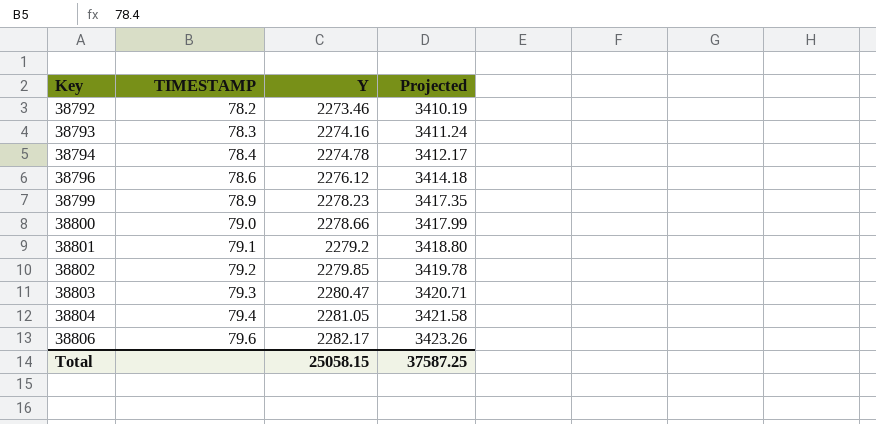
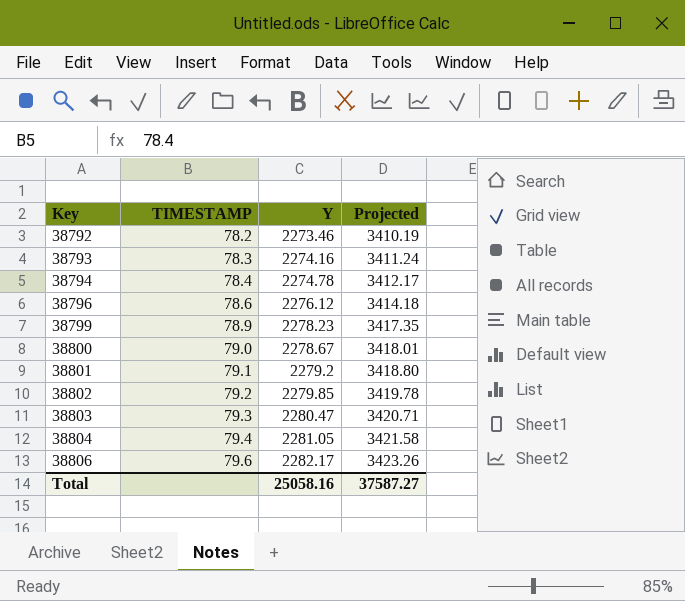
38800 | Y: 2278.66 -> 2278.67
38800 | Projected: 3417.99 -> 3418.01
Total | Y: 25058.15 -> 25058.16
Total | Projected: 37587.25 -> 37587.27

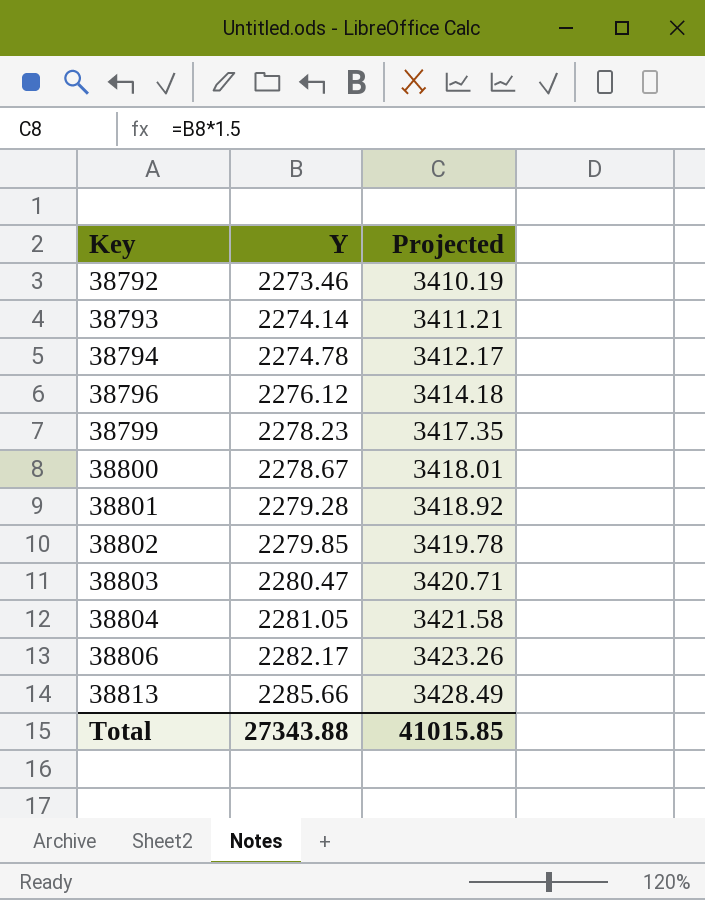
column TIMESTAMP | position: 2 -> none
38793 | Y: 2274.16 -> 2274.14
38793 | Projected: 3411.24 -> 3411.21
38801 | Y: 2279.2 -> 2279.28
38801 | Projected: 3418.80 -> 3418.92
row 38813: none -> 2285.66 | 3428.49
Total | Y: 25058.16 -> 27343.88
Total | Projected: 37587.27 -> 41015.85

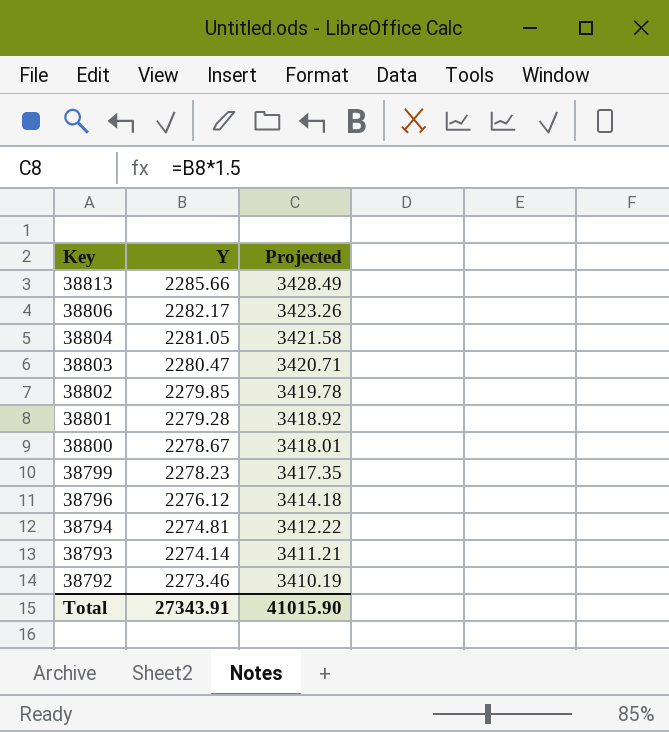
row order: Key ascending -> Key descending
38794 | Y: 2274.78 -> 2274.81
38794 | Projected: 3412.17 -> 3412.22
Total | Y: 27343.88 -> 27343.91
Total | Projected: 41015.85 -> 41015.90

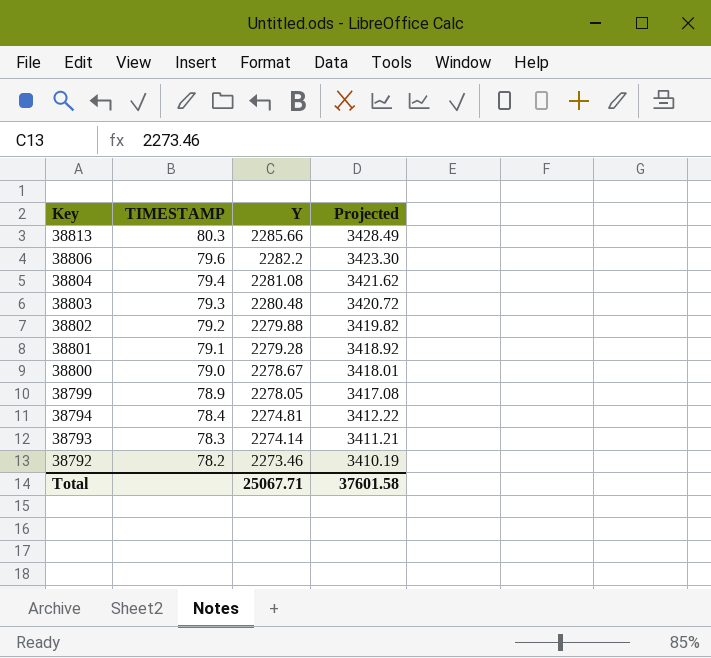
column TIMESTAMP | position: none -> 2
row 38796: 2276.12 | 3414.18 -> none
38806 | Y: 2282.17 -> 2282.2
38806 | Projected: 3423.26 -> 3423.30
38804 | Y: 2281.05 -> 2281.08
38804 | Projected: 3421.58 -> 3421.62
38803 | Y: 2280.47 -> 2280.48
38803 | Projected: 3420.71 -> 3420.72
38802 | Y: 2279.85 -> 2279.88
38802 | Projected: 3419.78 -> 3419.82
38799 | Y: 2278.23 -> 2278.05
38799 | Projected: 3417.35 -> 3417.08
Total | Y: 27343.91 -> 25067.71
Total | Projected: 41015.90 -> 37601.58

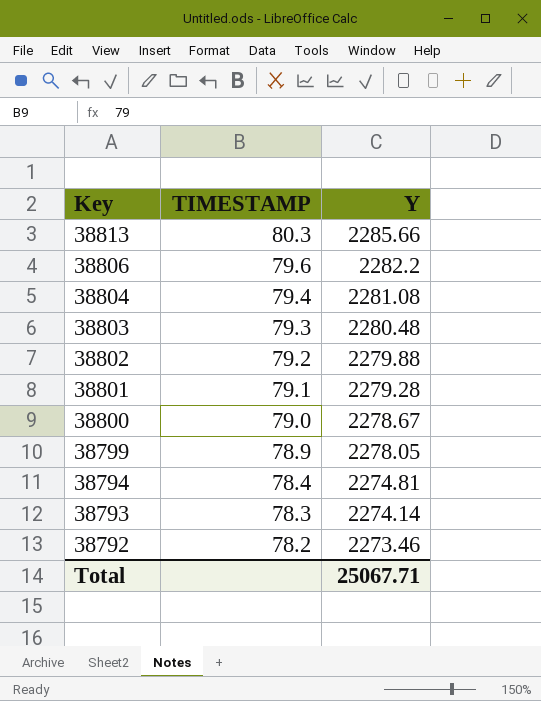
column Projected | formula: [Y] * 1.5 -> none

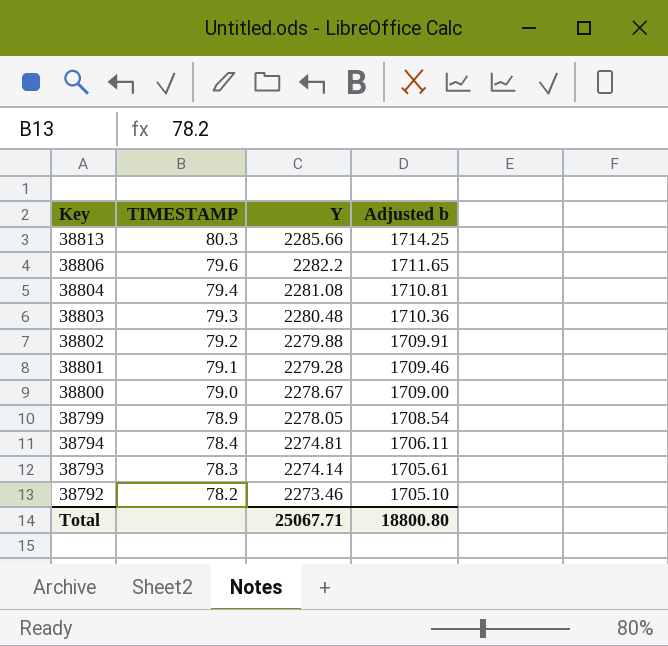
column Adjusted b | formula: none -> [Y] * 0.75

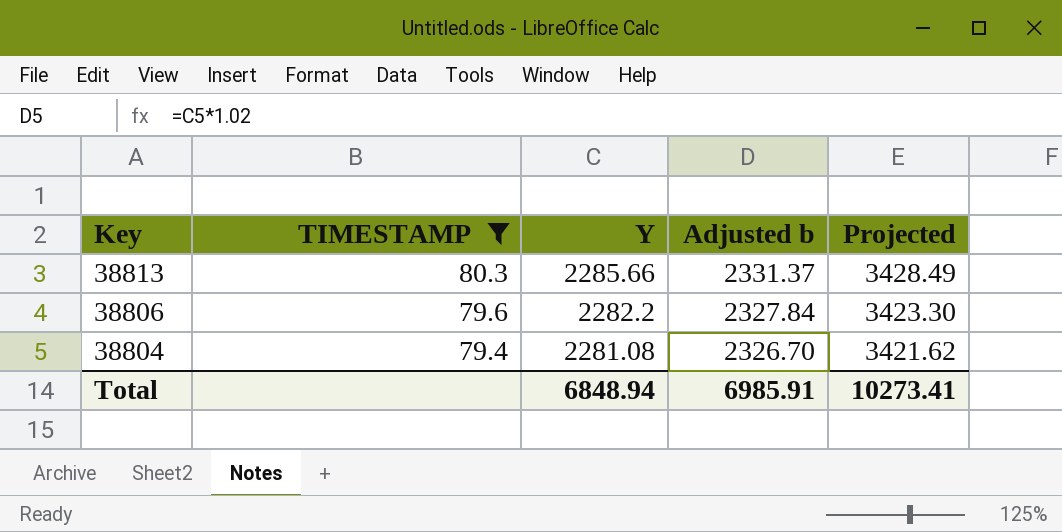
filter: none -> TIMESTAMP >= 79.4
column Adjusted b | formula: [Y] * 0.75 -> [Y] * 1.02
column Projected | formula: none -> [Y] * 1.5
Total | Y: 25067.71 -> 6848.94
Total | Adjusted b: 18800.80 -> 6985.91

